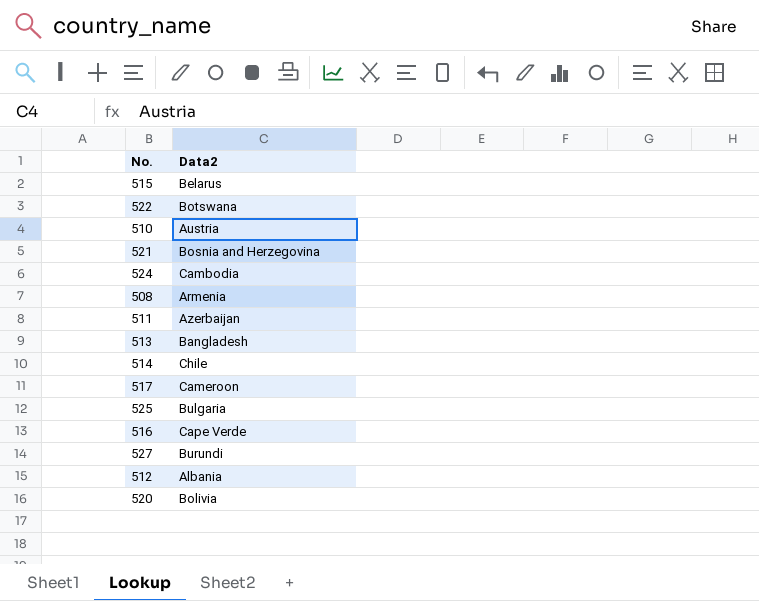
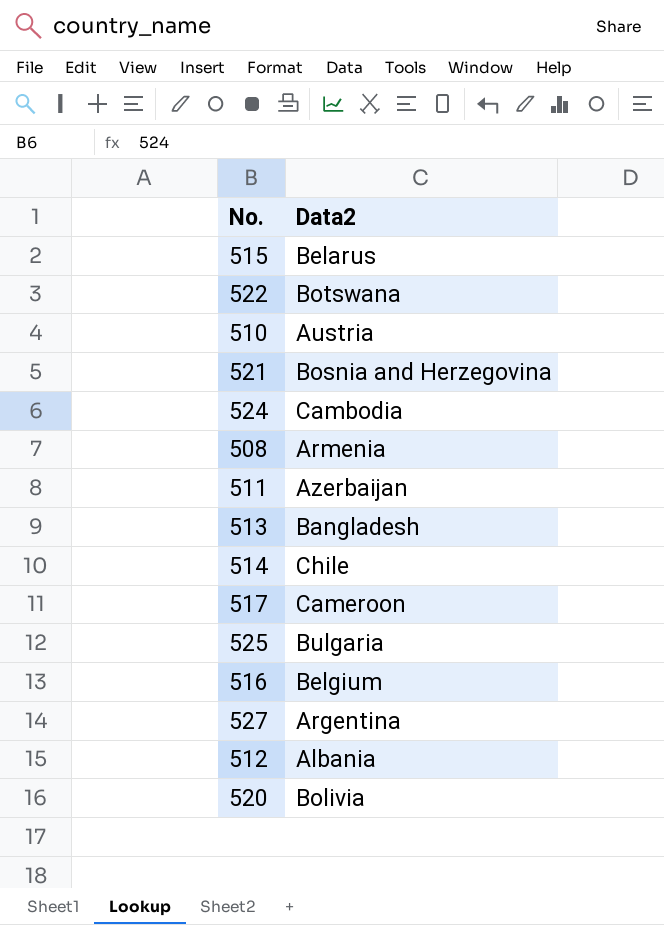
516 | Data2: Cape Verde -> Belgium
527 | Data2: Burundi -> Argentina

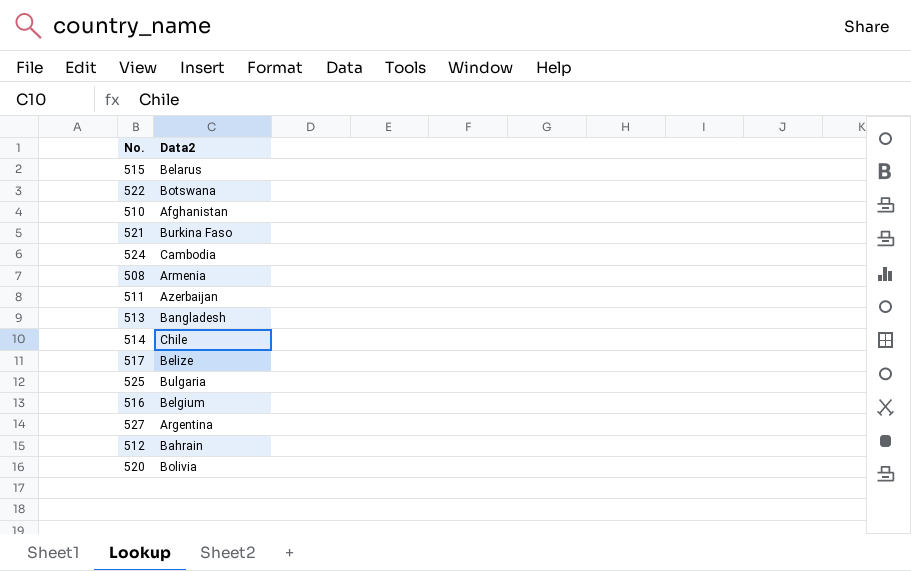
510 | Data2: Austria -> Afghanistan
521 | Data2: Bosnia and Herzegovina -> Burkina Faso
517 | Data2: Cameroon -> Belize
512 | Data2: Albania -> Bahrain

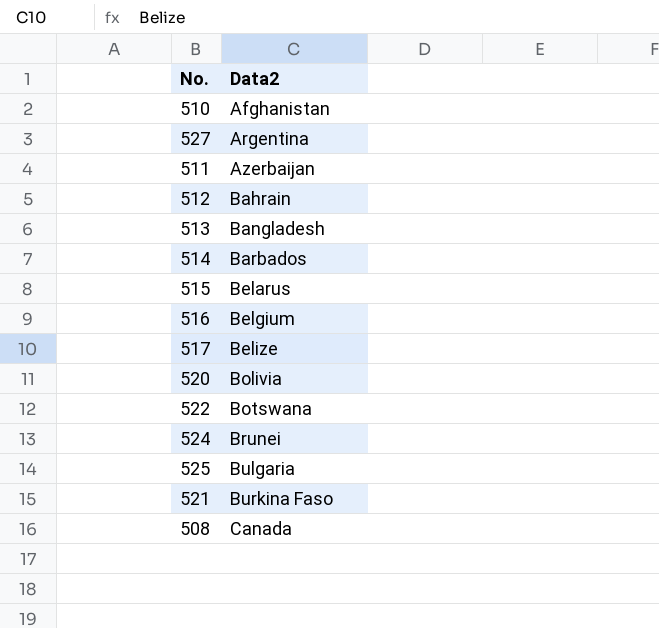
row order: none -> Data2 ascending
514 | Data2: Chile -> Barbados
524 | Data2: Cambodia -> Brunei
508 | Data2: Armenia -> Canada

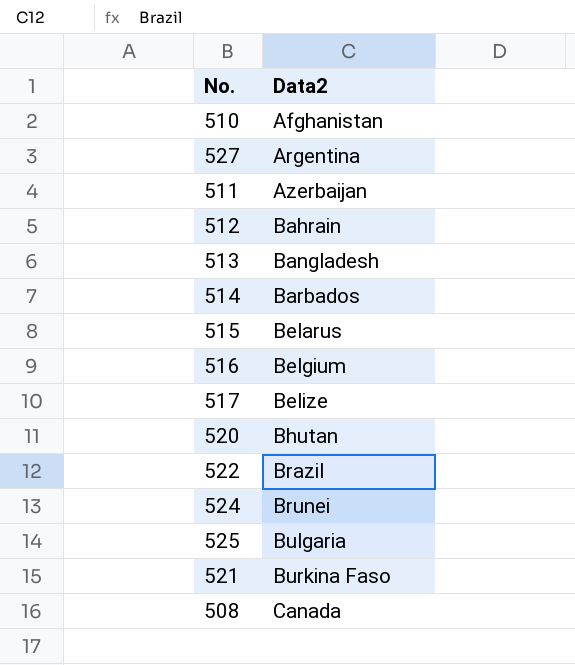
520 | Data2: Bolivia -> Bhutan
522 | Data2: Botswana -> Brazil

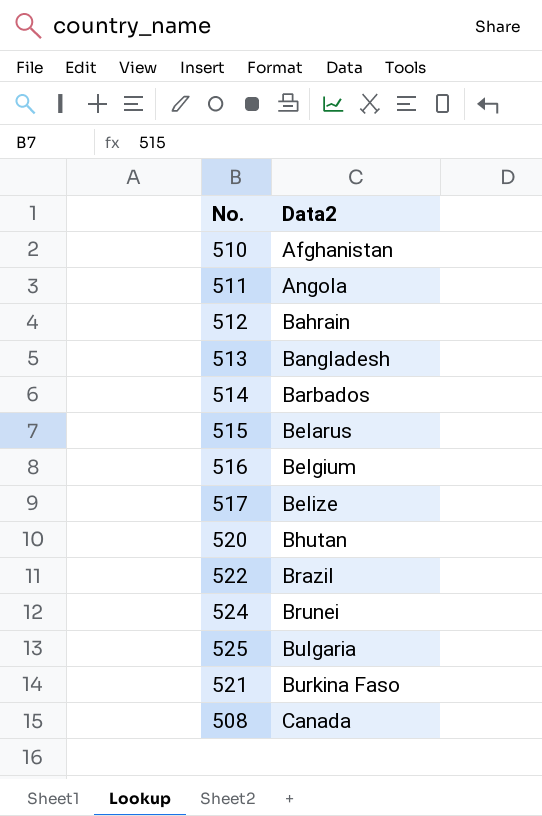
row 527: Argentina -> none
511 | Data2: Azerbaijan -> Angola

